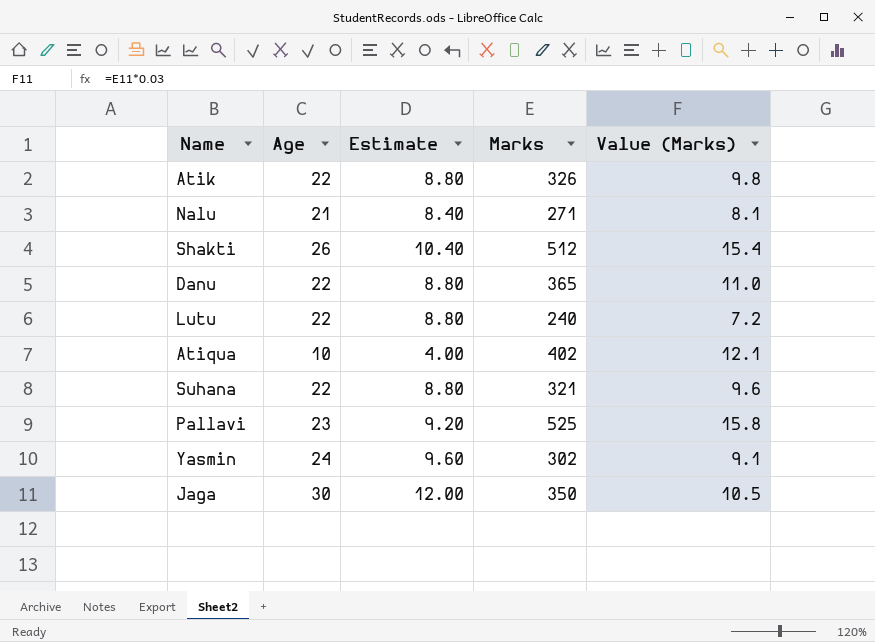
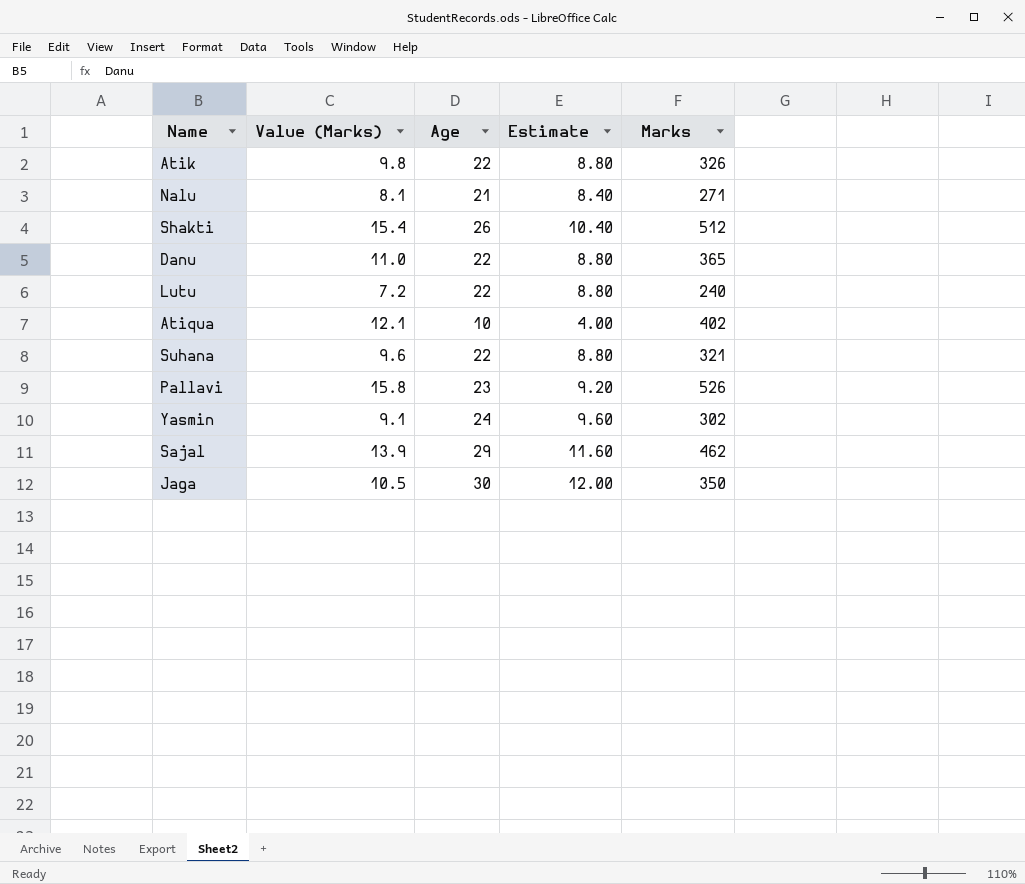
column Value (Marks) | position: 5 -> 2
Pallavi | Marks: 525 -> 526
row Sajal: none -> 13.9 | 29 | 11.60 | 462

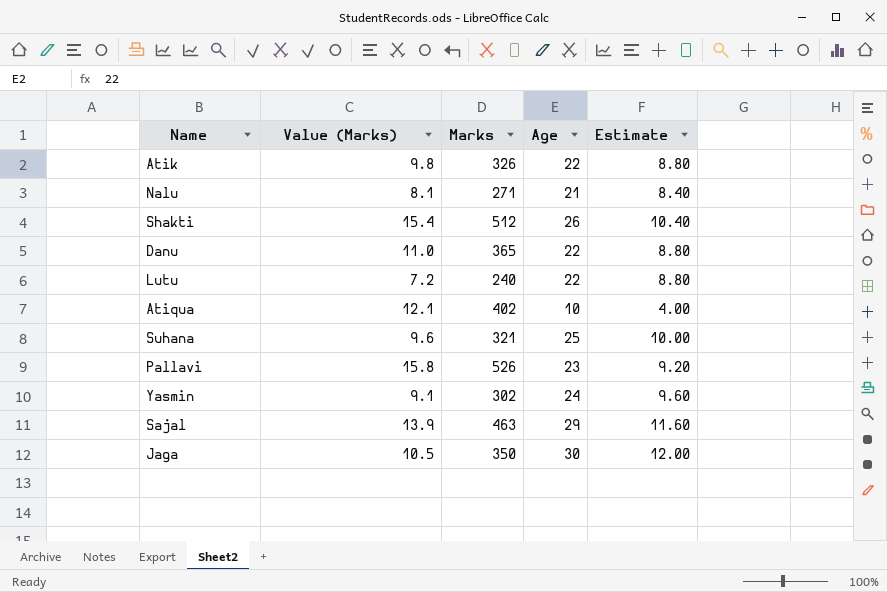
column Marks | position: 5 -> 3
Suhana | Age: 22 -> 25
Suhana | Estimate: 8.80 -> 10.00
Sajal | Marks: 462 -> 463

